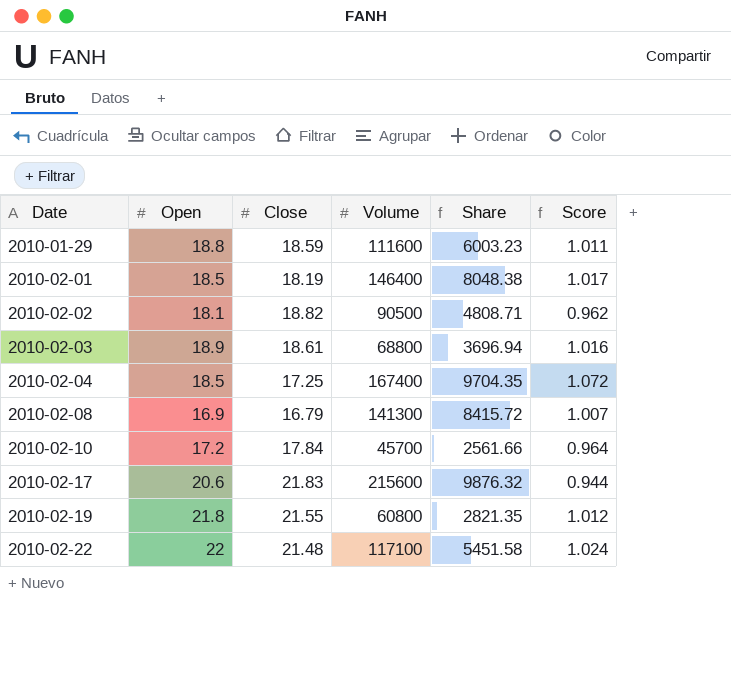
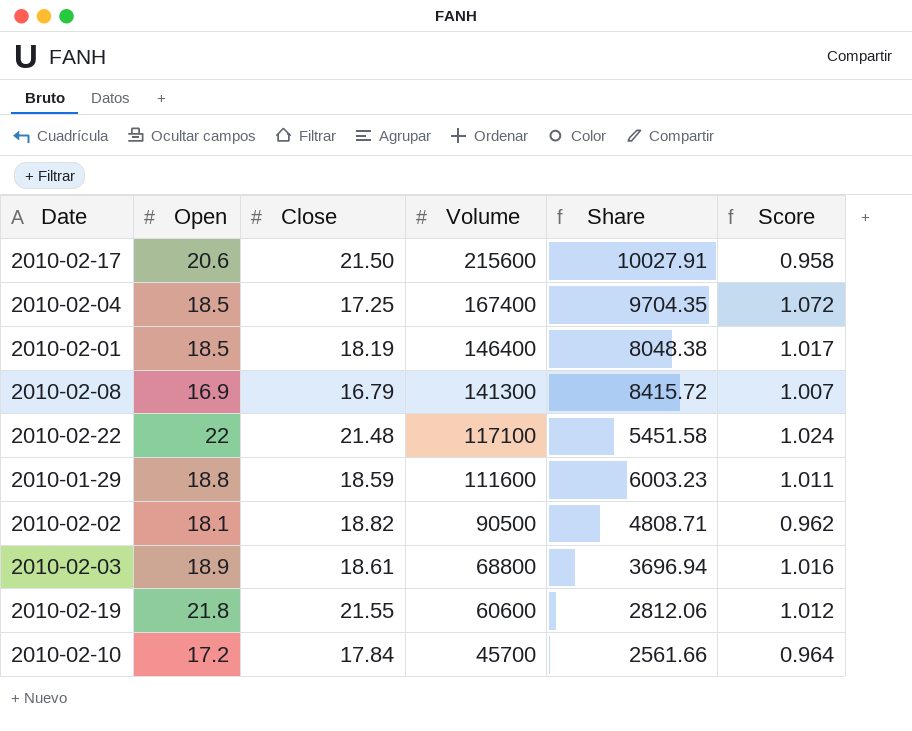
row order: Date ascending -> Volume descending
2010-02-17 | Close: 21.83 -> 21.50
2010-02-17 | Share: 9876.32 -> 10027.91
2010-02-17 | Score: 0.944 -> 0.958
2010-02-19 | Volume: 60800 -> 60600
2010-02-19 | Share: 2821.35 -> 2812.06

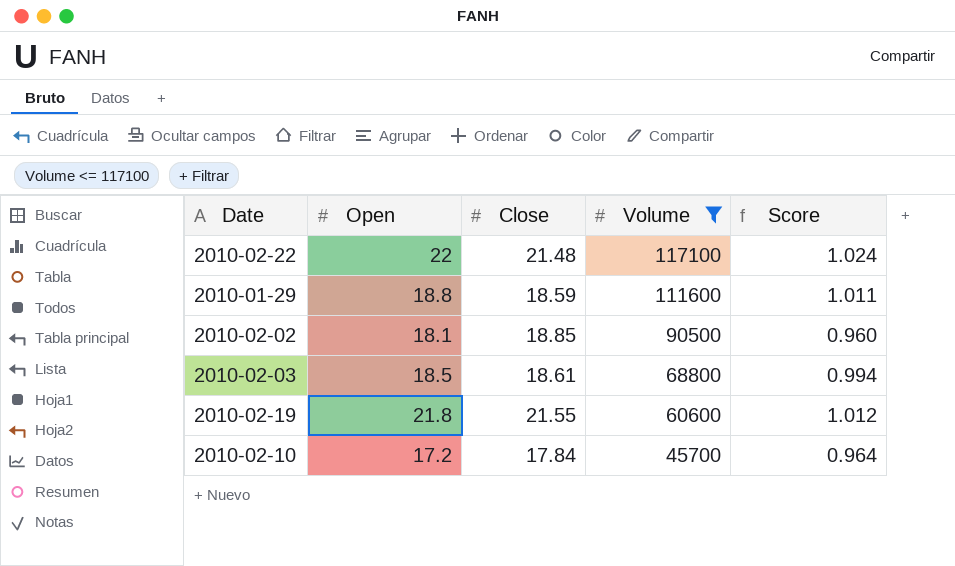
filter: none -> Volume <= 117100
column Share | formula: [Volume] / [Close] -> none
2010-02-02 | Close: 18.82 -> 18.85
2010-02-02 | Score: 0.962 -> 0.960
2010-02-03 | Open: 18.9 -> 18.5
2010-02-03 | Score: 1.016 -> 0.994

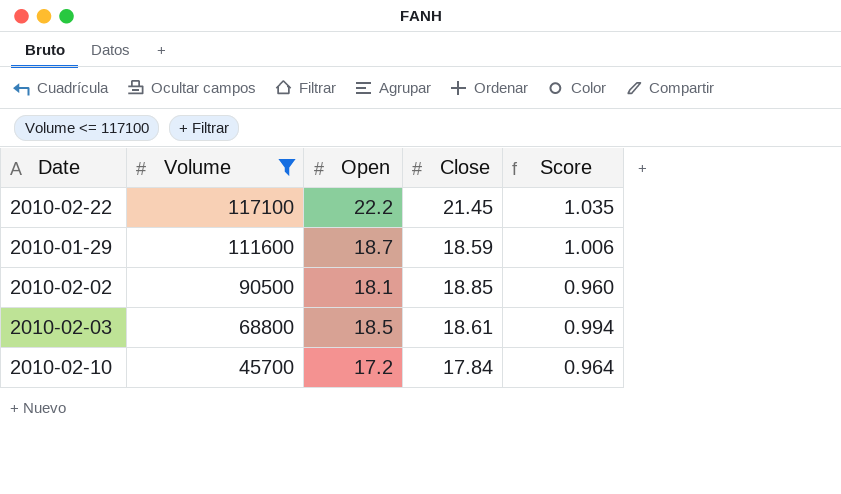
column Volume | position: 4 -> 2
row 2010-02-19: 21.8 | 21.55 | 60600 | 1.012 -> none
2010-02-22 | Open: 22 -> 22.2
2010-02-22 | Close: 21.48 -> 21.45
2010-02-22 | Score: 1.024 -> 1.035
2010-01-29 | Open: 18.8 -> 18.7
2010-01-29 | Score: 1.011 -> 1.006

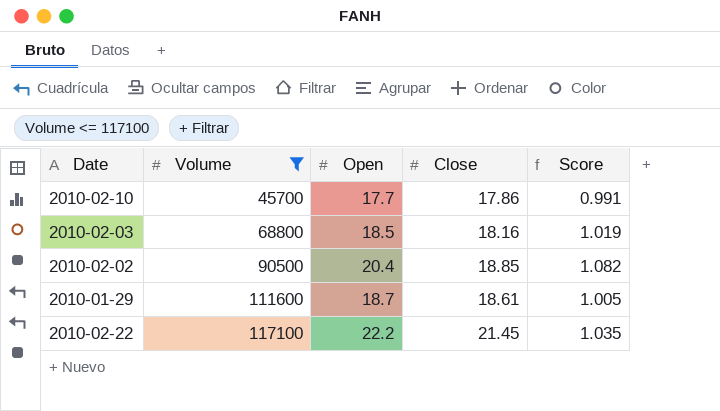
row order: Volume descending -> Volume ascending
2010-02-10 | Open: 17.2 -> 17.7
2010-02-10 | Close: 17.84 -> 17.86
2010-02-10 | Score: 0.964 -> 0.991
2010-02-03 | Close: 18.61 -> 18.16
2010-02-03 | Score: 0.994 -> 1.019
2010-02-02 | Open: 18.1 -> 20.4
2010-02-02 | Score: 0.960 -> 1.082
2010-01-29 | Close: 18.59 -> 18.61
2010-01-29 | Score: 1.006 -> 1.005

